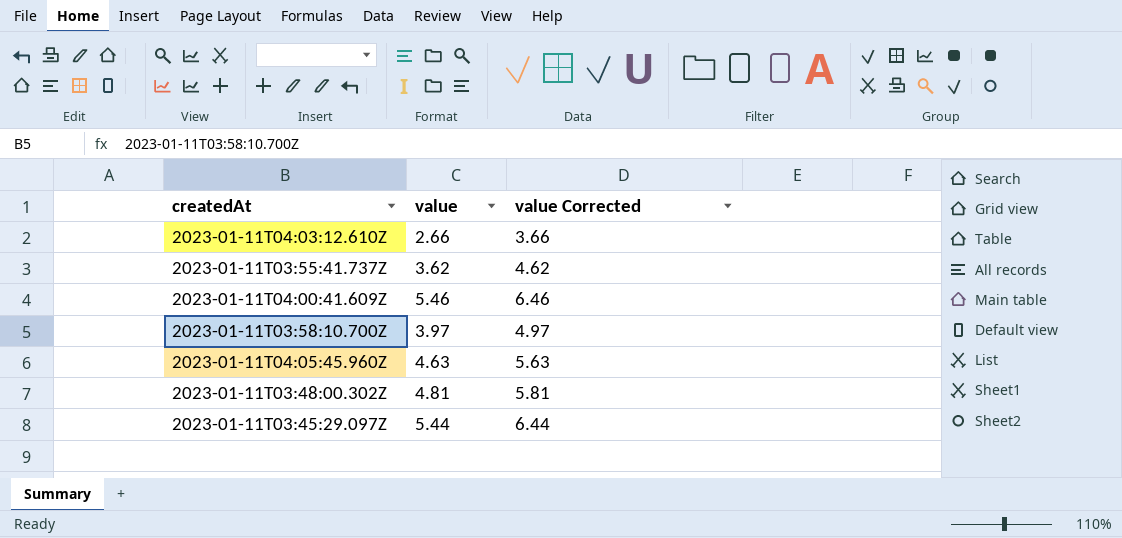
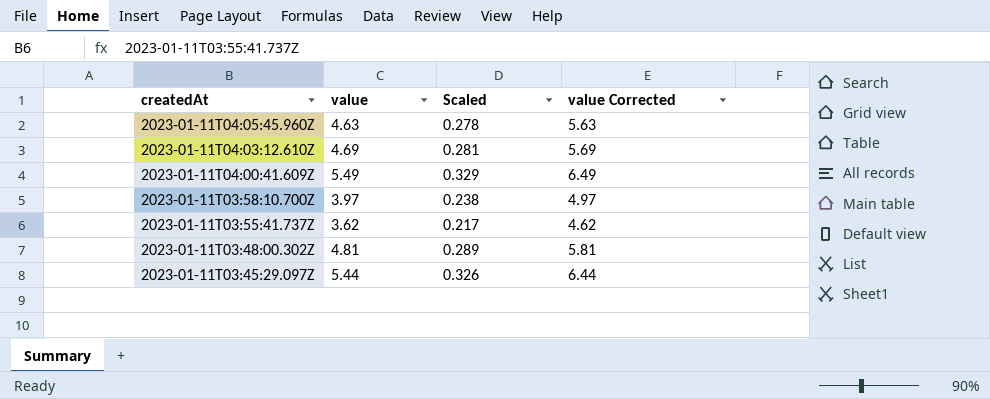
row order: none -> createdAt descending
column Scaled | formula: none -> [value] * 0.06
2023-01-11T04:03:12.610Z | value: 2.66 -> 4.69
2023-01-11T04:03:12.610Z | value Corrected: 3.66 -> 5.69
2023-01-11T04:00:41.609Z | value: 5.46 -> 5.49
2023-01-11T04:00:41.609Z | value Corrected: 6.46 -> 6.49

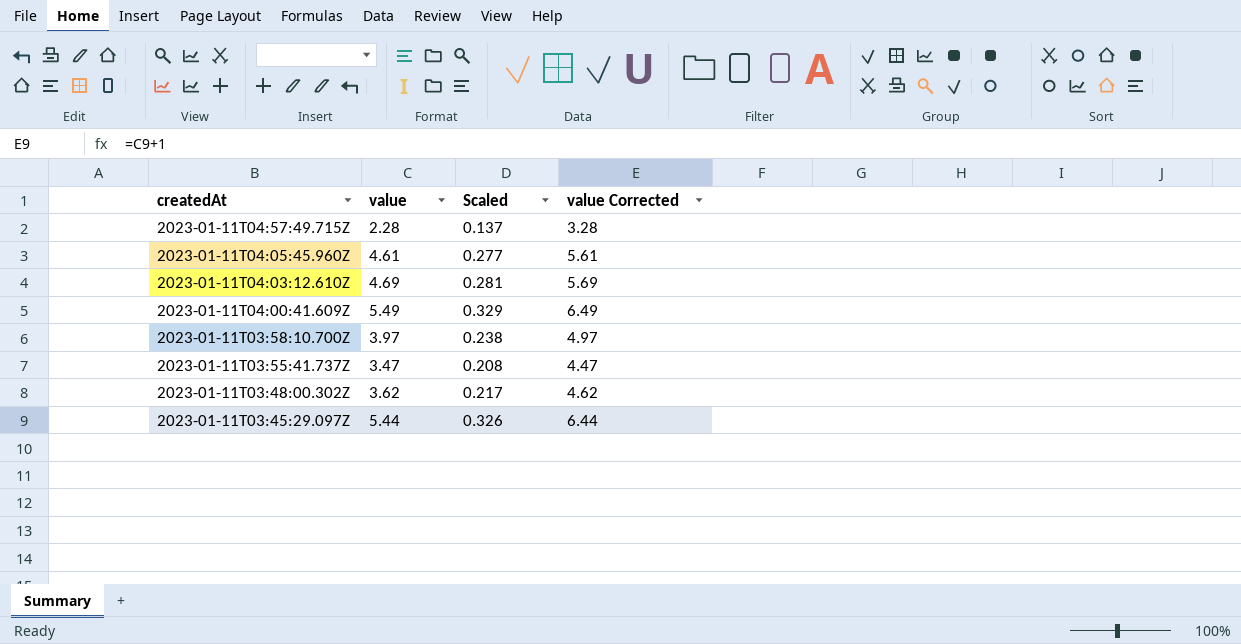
row 2023-01-11T04:57:49.715Z: none -> 2.28 | 0.137 | 3.28
2023-01-11T04:05:45.960Z | value: 4.63 -> 4.61
2023-01-11T04:05:45.960Z | Scaled: 0.278 -> 0.277
2023-01-11T04:05:45.960Z | value Corrected: 5.63 -> 5.61
2023-01-11T03:55:41.737Z | value: 3.62 -> 3.47
2023-01-11T03:55:41.737Z | Scaled: 0.217 -> 0.208
2023-01-11T03:55:41.737Z | value Corrected: 4.62 -> 4.47
2023-01-11T03:48:00.302Z | value: 4.81 -> 3.62
2023-01-11T03:48:00.302Z | Scaled: 0.289 -> 0.217
2023-01-11T03:48:00.302Z | value Corrected: 5.81 -> 4.62

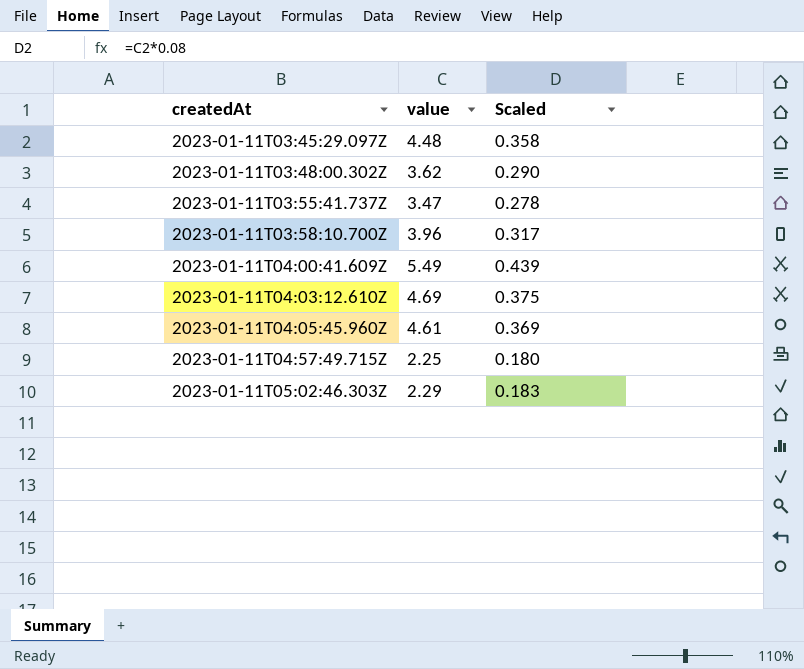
row order: createdAt descending -> createdAt ascending
column value Corrected | formula: [value] + 1 -> none
column Scaled | formula: [value] * 0.06 -> [value] * 0.08
2023-01-11T03:45:29.097Z | value: 5.44 -> 4.48
2023-01-11T03:58:10.700Z | value: 3.97 -> 3.96
2023-01-11T04:57:49.715Z | value: 2.28 -> 2.25
row 2023-01-11T05:02:46.303Z: none -> 2.29 | 0.183

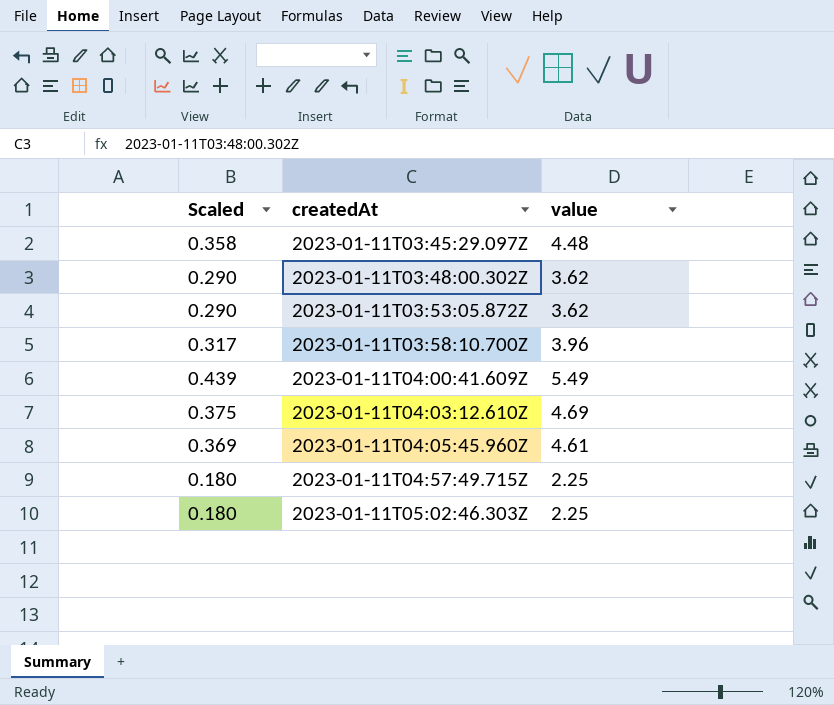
column Scaled | position: 3 -> 1
row 2023-01-11T03:55:41.737Z: 3.47 | 0.278 -> none
row 2023-01-11T03:53:05.872Z: none -> 0.290 | 3.62
2023-01-11T05:02:46.303Z | Scaled: 0.183 -> 0.180
2023-01-11T05:02:46.303Z | value: 2.29 -> 2.25

